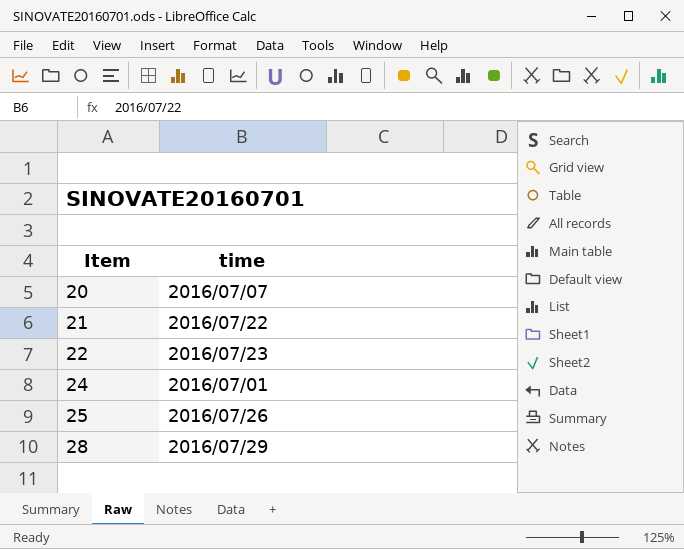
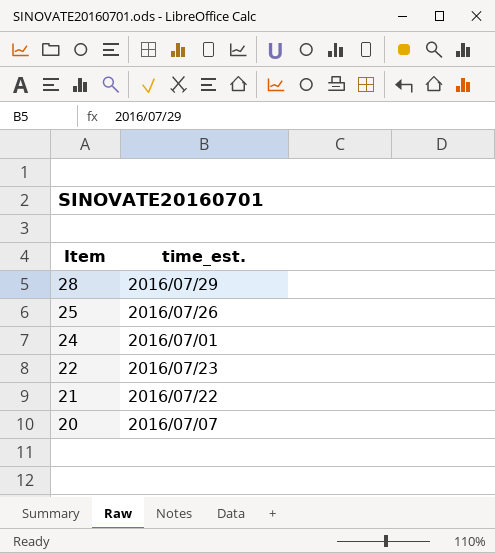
row order: Item ascending -> Item descending
column name: time -> time_est.

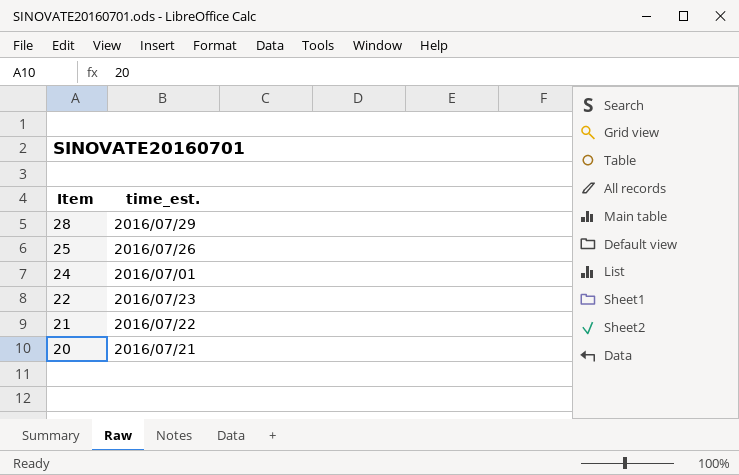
20 | time_est.: 2016/07/07 -> 2016/07/21

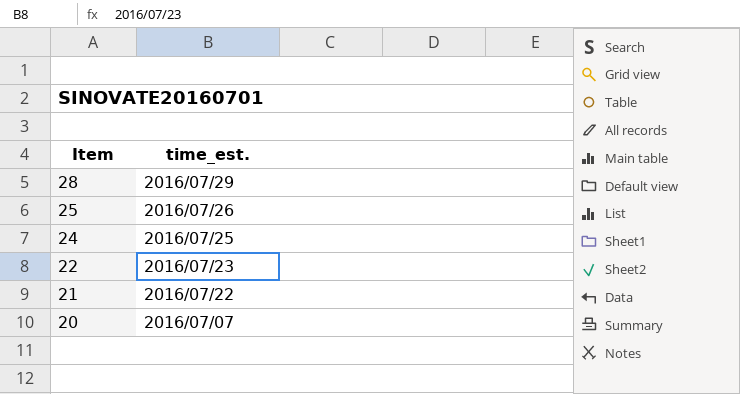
24 | time_est.: 2016/07/01 -> 2016/07/25
20 | time_est.: 2016/07/21 -> 2016/07/07

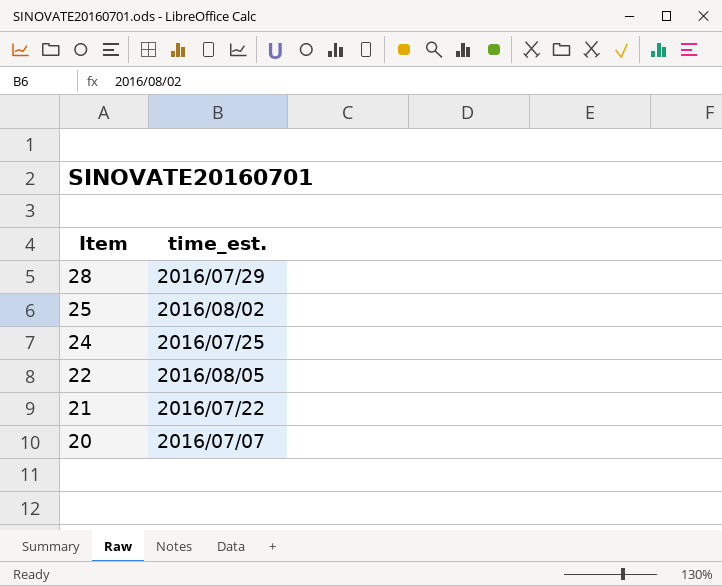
25 | time_est.: 2016/07/26 -> 2016/08/02
22 | time_est.: 2016/07/23 -> 2016/08/05

